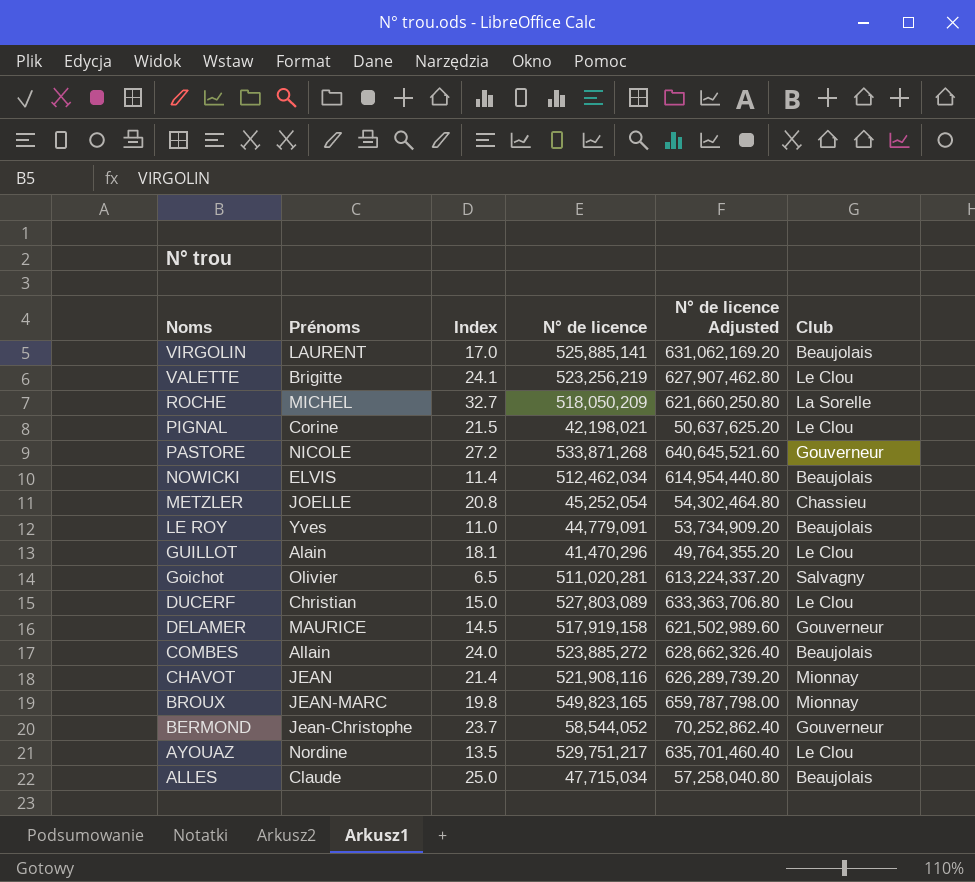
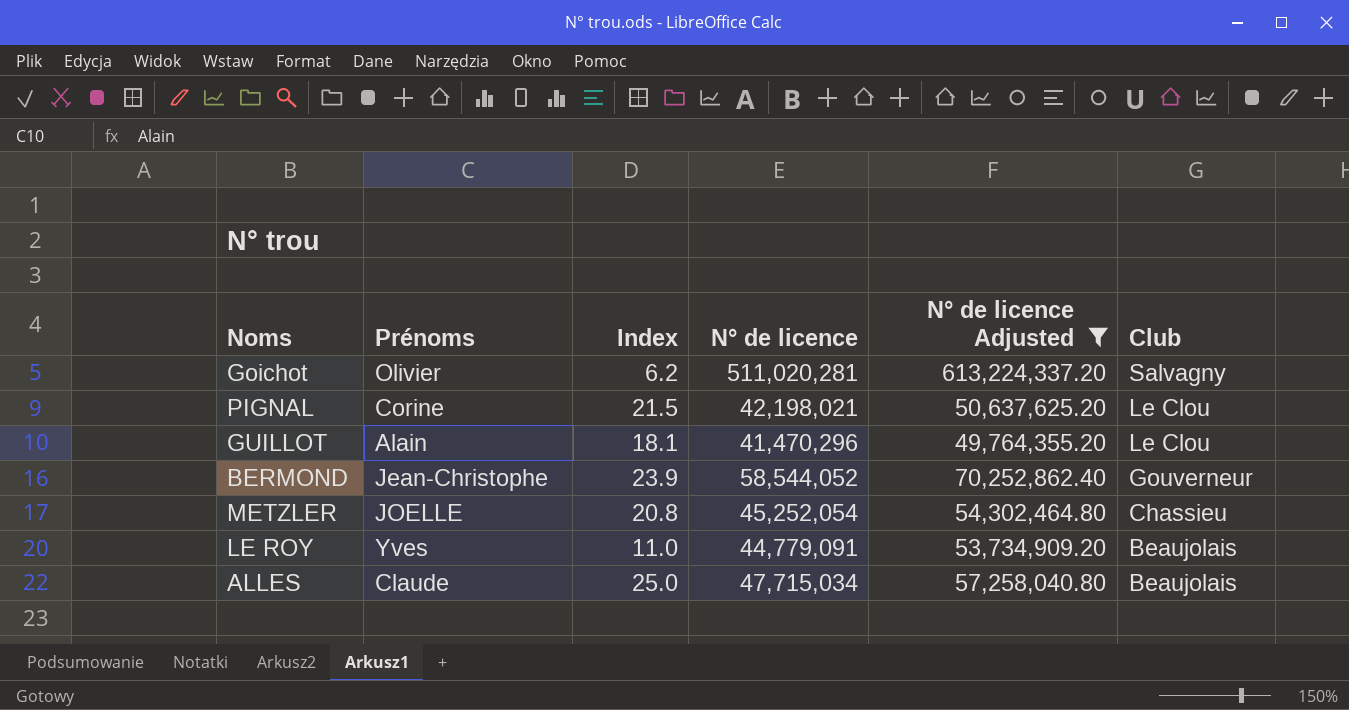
filter: none -> N° de licence Adjusted <= 613,224,337.20
row order: Noms descending -> Club descending
Goichot | Index: 6.5 -> 6.2
BERMOND | Index: 23.7 -> 23.9

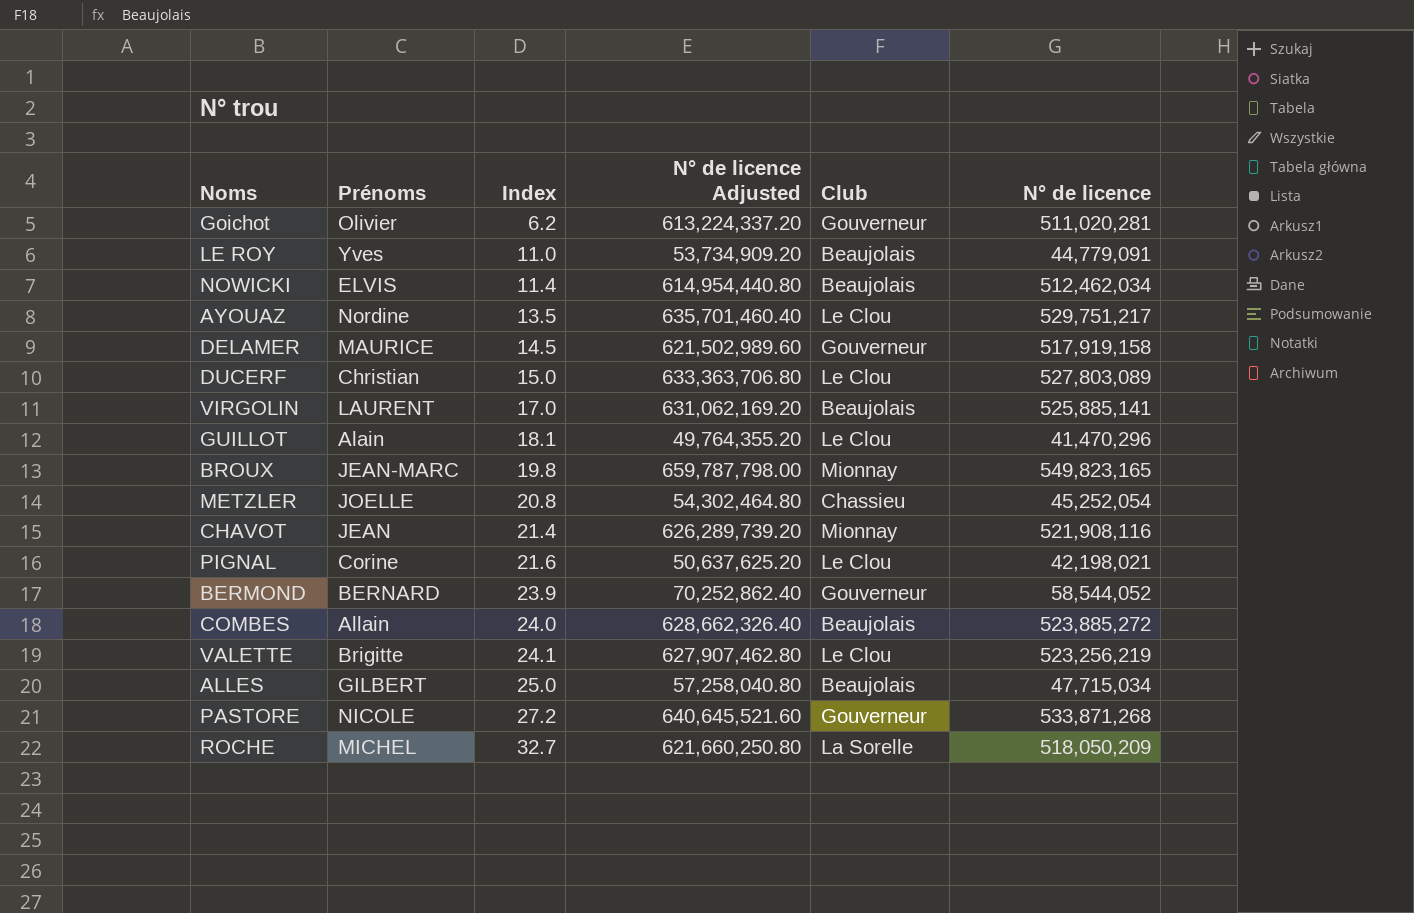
filter: N° de licence Adjusted <= 613,224,337.20 -> none
row order: Club descending -> Index ascending
column N° de licence | position: 4 -> 6
Goichot | Club: Salvagny -> Gouverneur
PIGNAL | Index: 21.5 -> 21.6
BERMOND | Prénoms: Jean-Christophe -> BERNARD
ALLES | Prénoms: Claude -> GILBERT

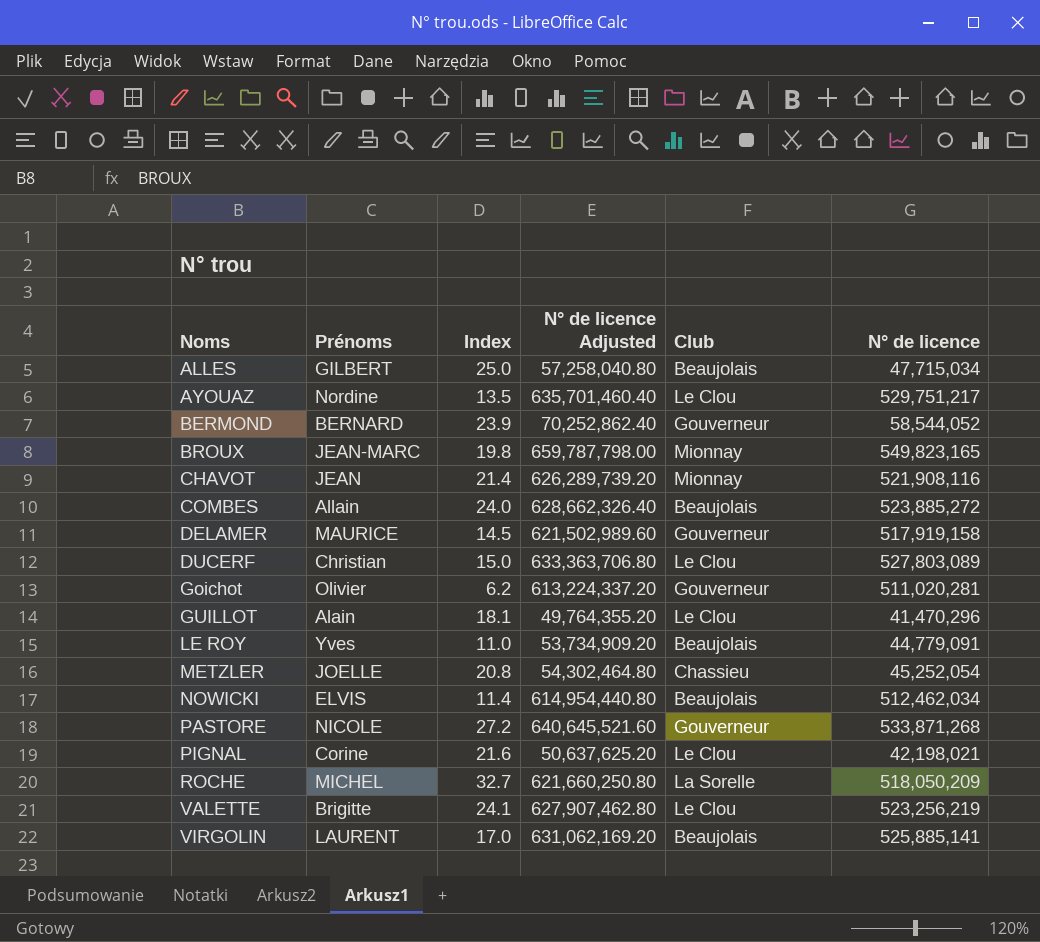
row order: Index ascending -> Noms ascending

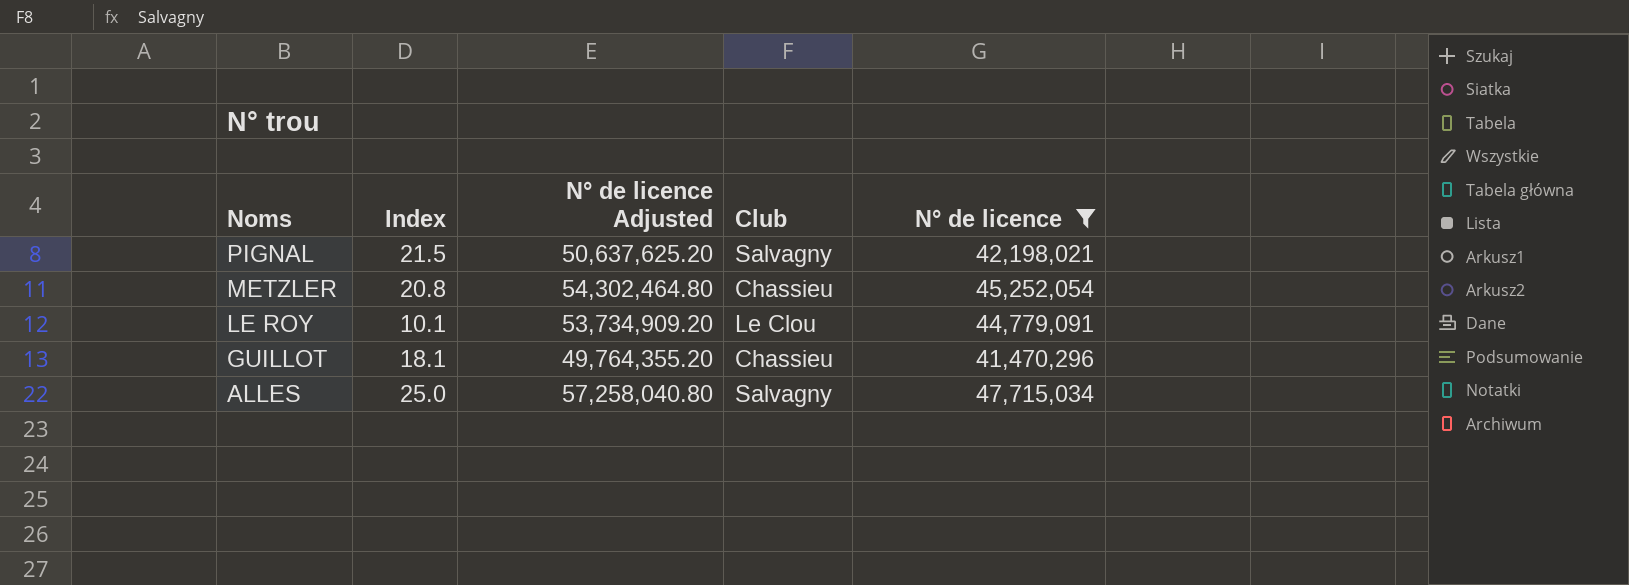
filter: none -> N° de licence <= 47,715,034
row order: Noms ascending -> Noms descending
column Prénoms | position: 2 -> none
PIGNAL | Index: 21.6 -> 21.5
PIGNAL | Club: Le Clou -> Salvagny
LE ROY | Index: 11.0 -> 10.1
LE ROY | Club: Beaujolais -> Le Clou
GUILLOT | Club: Le Clou -> Chassieu
ALLES | Club: Beaujolais -> Salvagny

